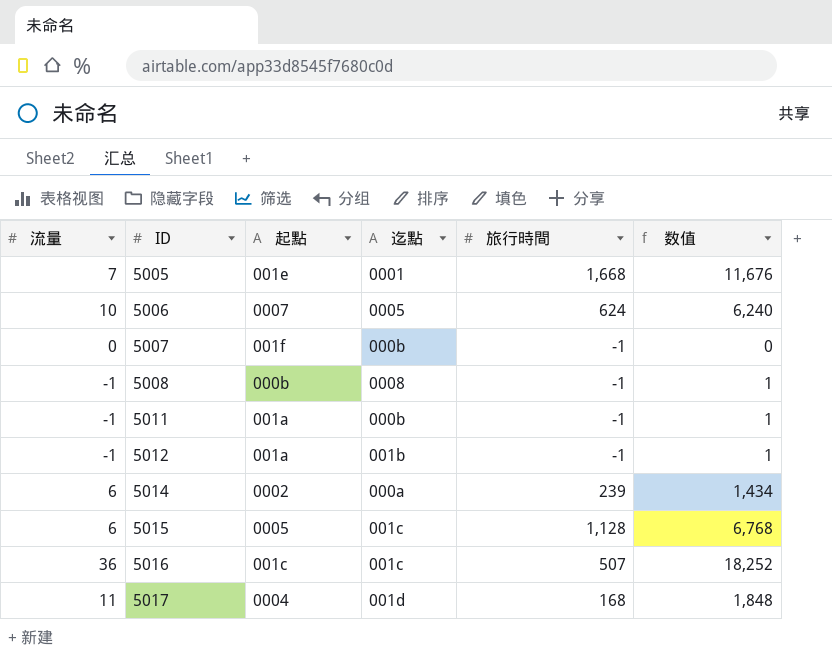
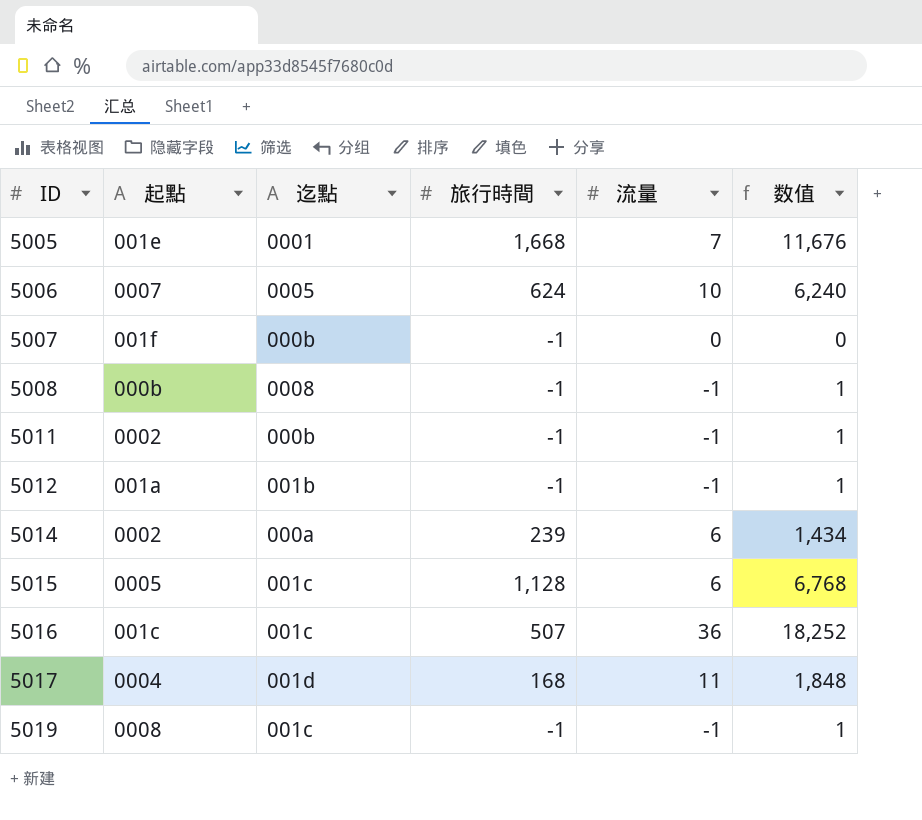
column 流量 | position: 1 -> 5
5011 | 起點: 001a -> 0002
row 5019: none -> 0008 | 001c | -1 | -1 | 1

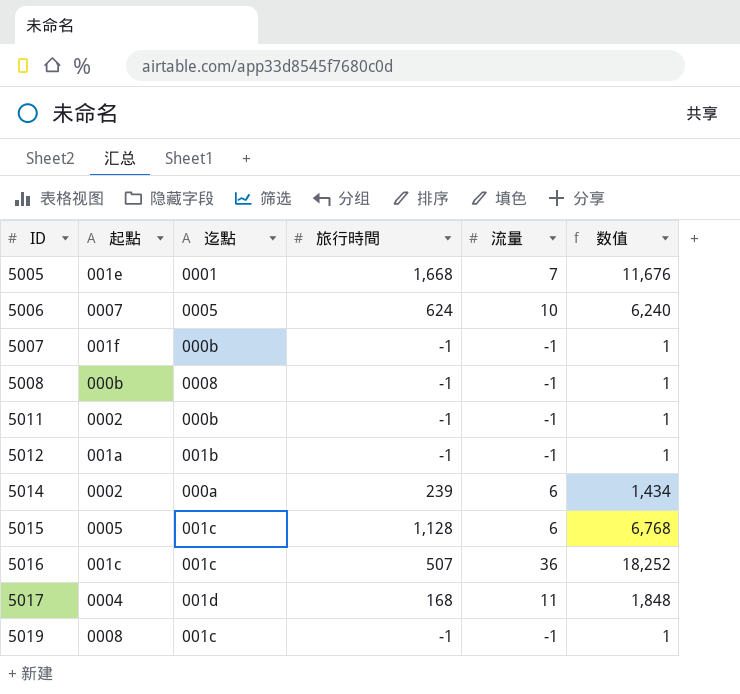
5007 | 流量: 0 -> -1
5007 | 数值: 0 -> 1

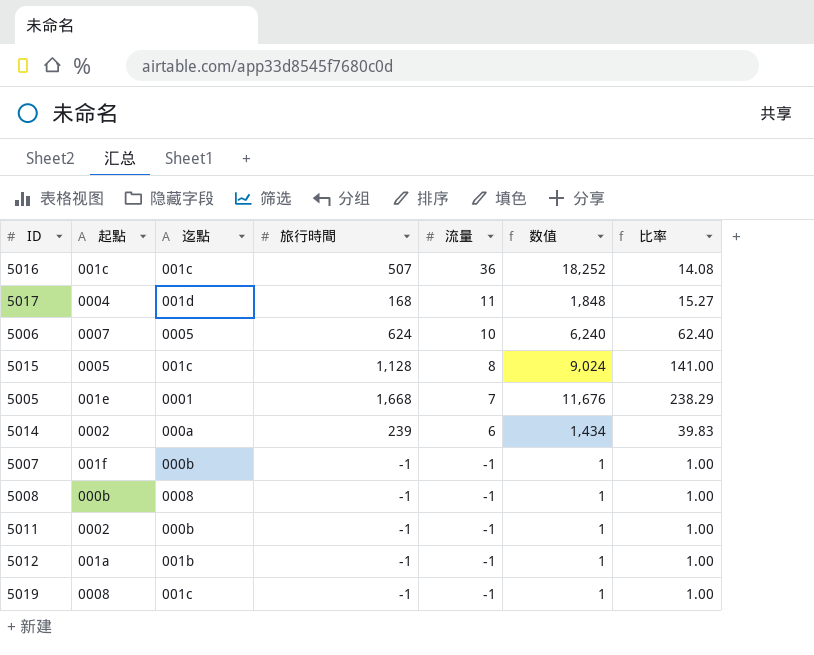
row order: ID ascending -> 流量 descending
column 比率 | formula: none -> [旅行時間] / [流量]
5015 | 流量: 6 -> 8
5015 | 数值: 6,768 -> 9,024

